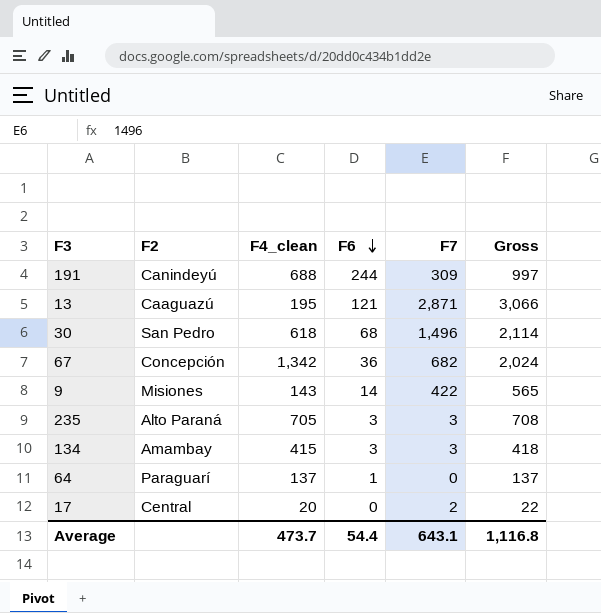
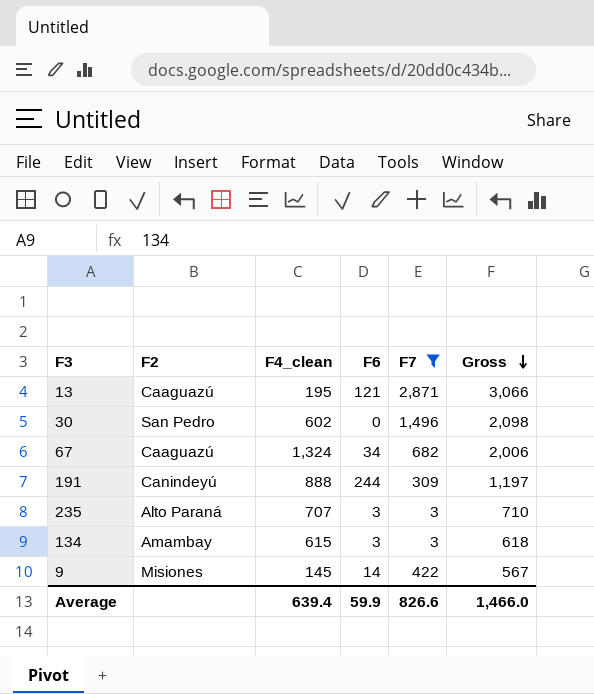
filter: none -> F7 >= 3
row order: F6 descending -> Gross descending
30 | F4_clean: 618 -> 602
30 | F6: 68 -> 0
30 | Gross: 2,114 -> 2,098
67 | F2: Concepción -> Caaguazú
67 | F4_clean: 1,342 -> 1,324
67 | F6: 36 -> 34
67 | Gross: 2,024 -> 2,006
191 | F4_clean: 688 -> 888
191 | Gross: 997 -> 1,197
235 | F4_clean: 705 -> 707
235 | Gross: 708 -> 710
134 | F4_clean: 415 -> 615
134 | Gross: 418 -> 618
9 | F4_clean: 143 -> 145
9 | Gross: 565 -> 567
Average | F4_clean: 473.7 -> 639.4
Average | F6: 54.4 -> 59.9
Average | F7: 643.1 -> 826.6
Average | Gross: 1,116.8 -> 1,466.0

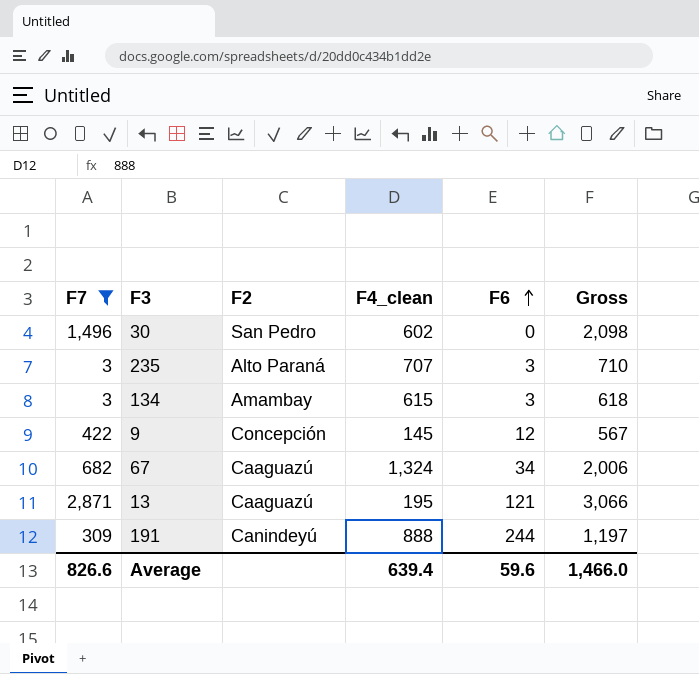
row order: Gross descending -> F6 ascending
column F7 | position: 5 -> 1
9 | F2: Misiones -> Concepción
9 | F6: 14 -> 12
Average | F6: 59.9 -> 59.6

